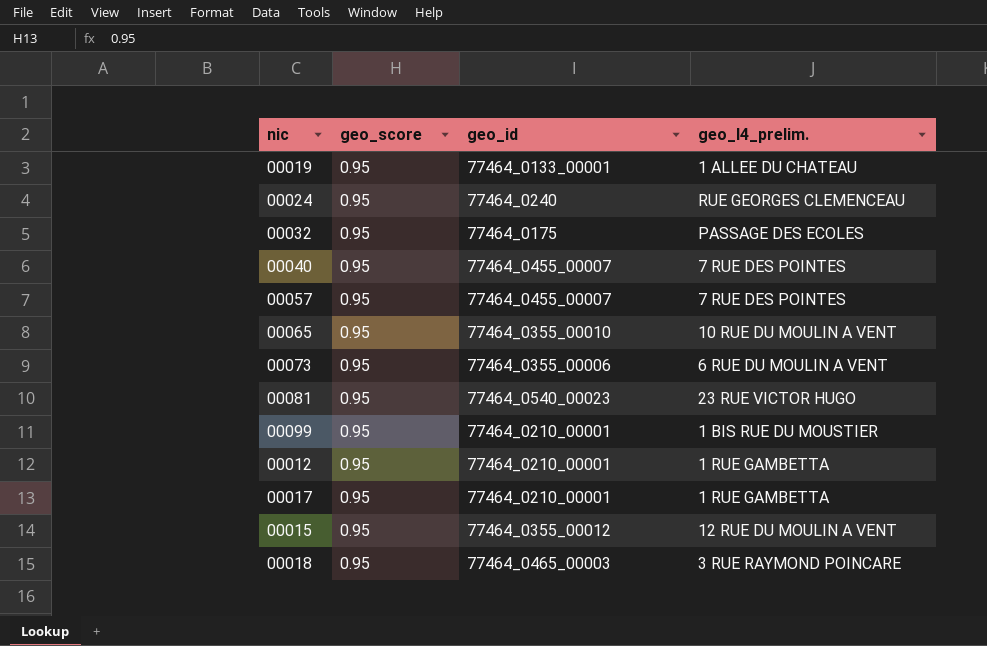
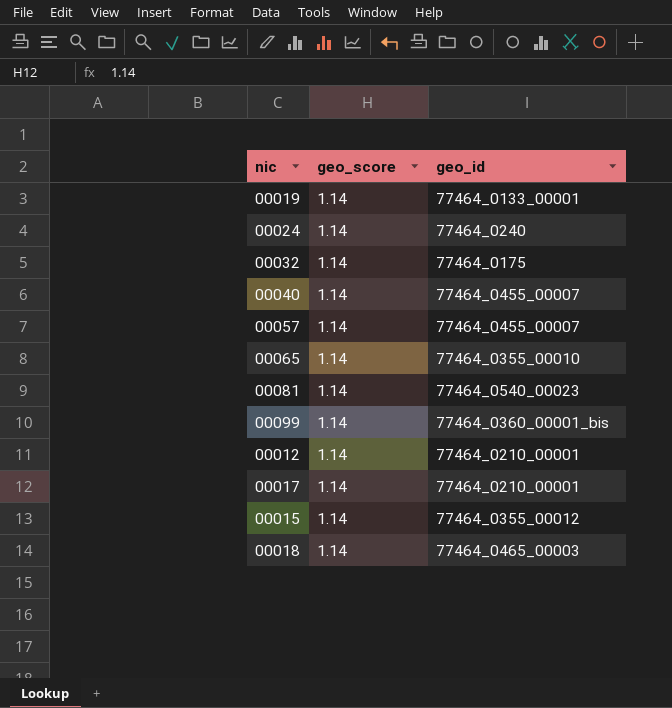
column geo_l4_prelim. | position: 4 -> none
row 00073: 0.95 | 77464_0355_00006 | 6 RUE DU MOULIN A VENT -> none
00019 | geo_score: 0.95 -> 1.14
00024 | geo_score: 0.95 -> 1.14
00032 | geo_score: 0.95 -> 1.14
00040 | geo_score: 0.95 -> 1.14
00057 | geo_score: 0.95 -> 1.14
00065 | geo_score: 0.95 -> 1.14
00081 | geo_score: 0.95 -> 1.14
00099 | geo_score: 0.95 -> 1.14
00099 | geo_id: 77464_0210_00001 -> 77464_0360_00001_bis
00012 | geo_score: 0.95 -> 1.14
00017 | geo_score: 0.95 -> 1.14
00015 | geo_score: 0.95 -> 1.14
00018 | geo_score: 0.95 -> 1.14

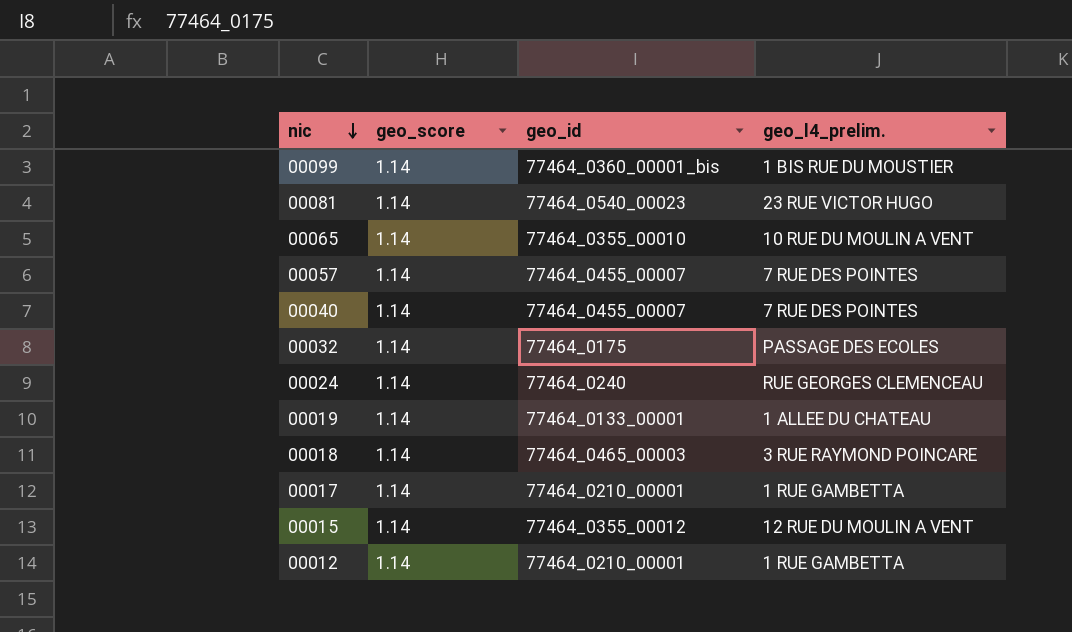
row order: none -> nic descending
column geo_l4_prelim. | position: none -> 4

